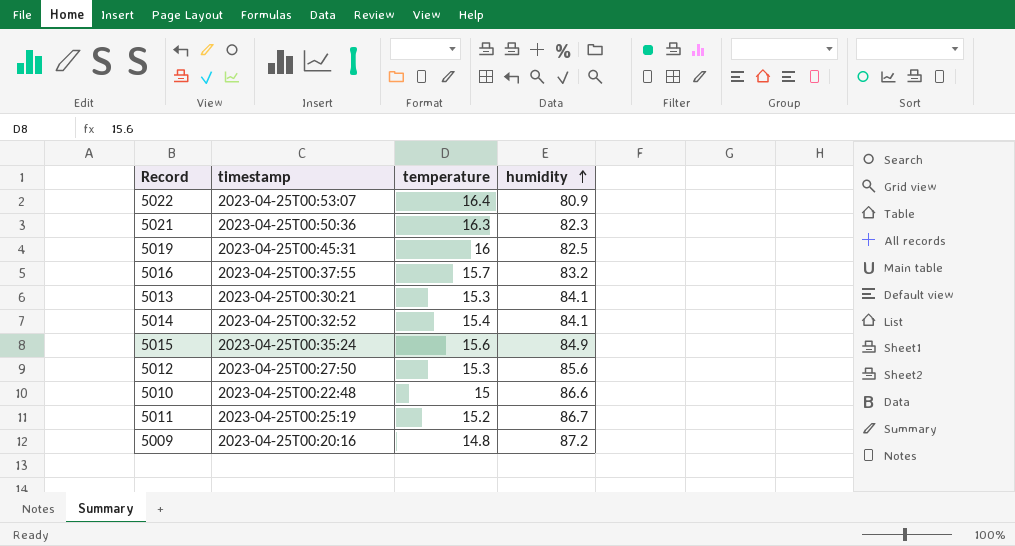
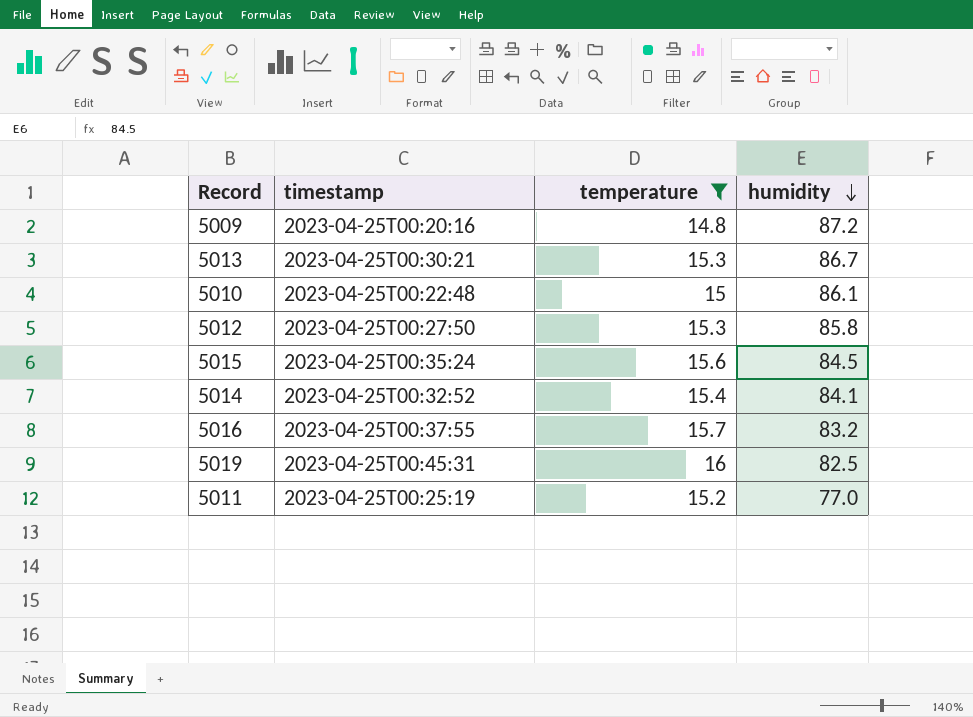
filter: none -> temperature <= 16
row order: humidity ascending -> humidity descending
5013 | humidity: 84.1 -> 86.7
5010 | humidity: 86.6 -> 86.1
5012 | humidity: 85.6 -> 85.8
5015 | humidity: 84.9 -> 84.5
5011 | humidity: 86.7 -> 77.0

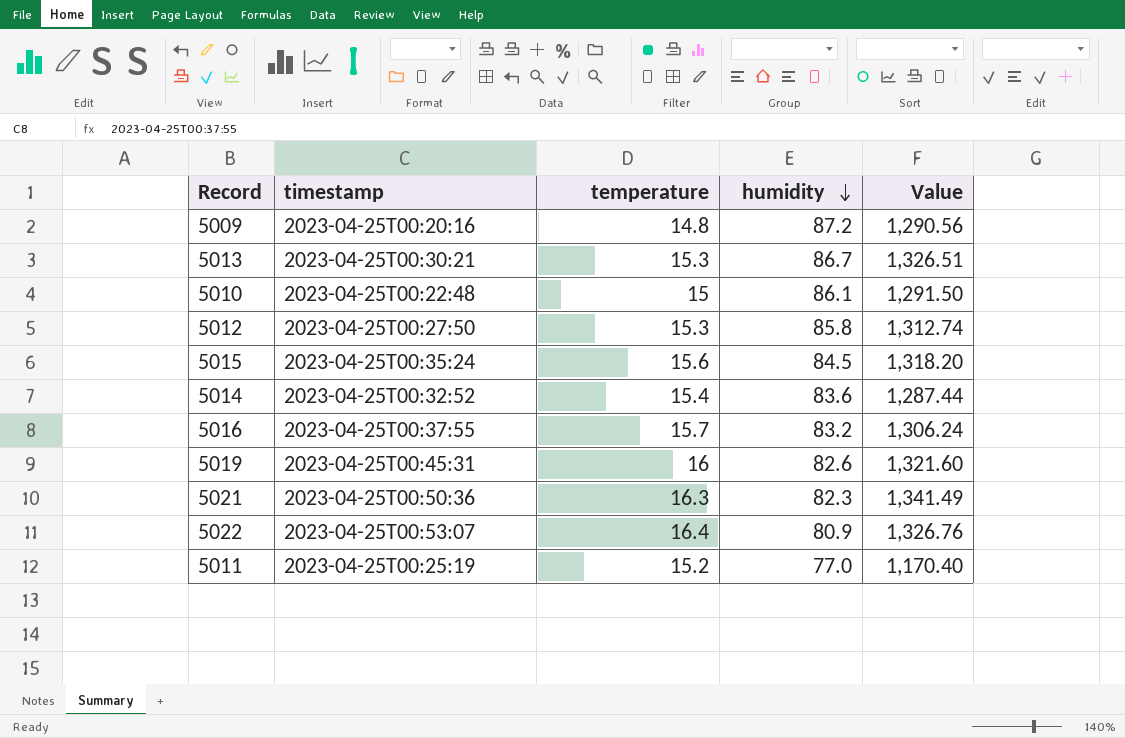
filter: temperature <= 16 -> none
column Value | formula: none -> [temperature] * [humidity]
5014 | humidity: 84.1 -> 83.6
5019 | humidity: 82.5 -> 82.6

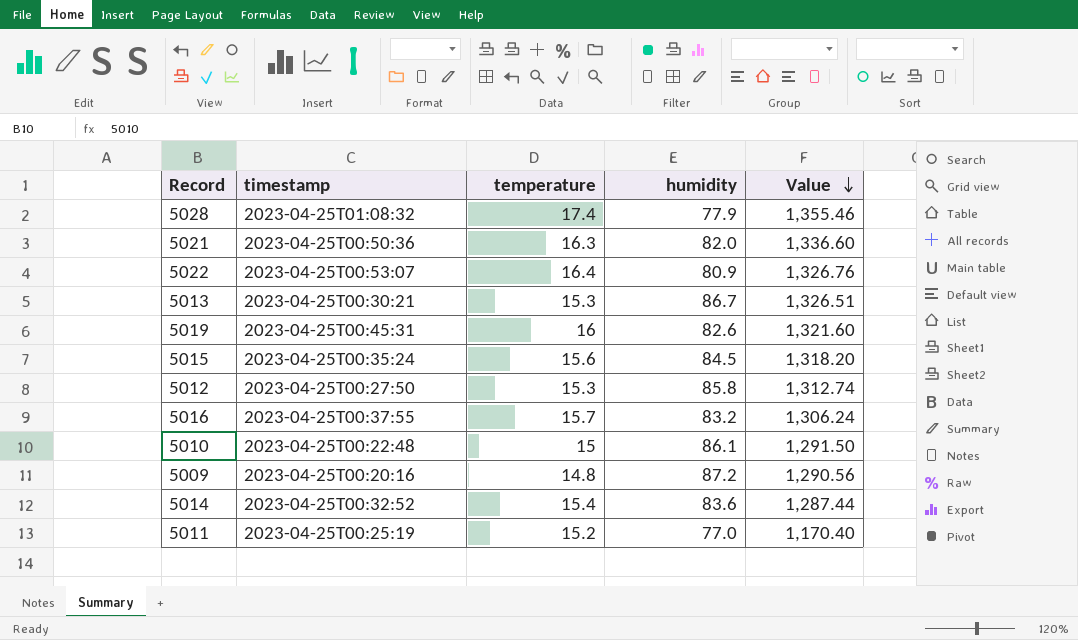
row order: humidity descending -> Value descending
row 5028: none -> 2023-04-25T01:08:32 | 17.4 | 77.9 | 1,355.46
5021 | humidity: 82.3 -> 82.0
5021 | Value: 1,341.49 -> 1,336.60

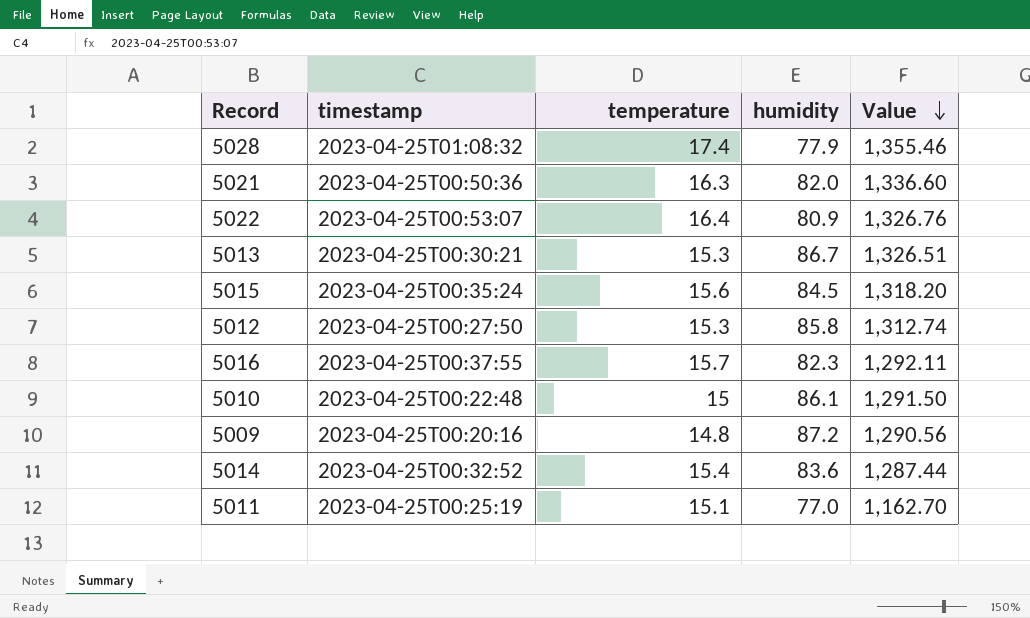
row 5019: 2023-04-25T00:45:31 | 16 | 82.6 | 1,321.60 -> none
5016 | humidity: 83.2 -> 82.3
5016 | Value: 1,306.24 -> 1,292.11
5011 | temperature: 15.2 -> 15.1
5011 | Value: 1,170.40 -> 1,162.70

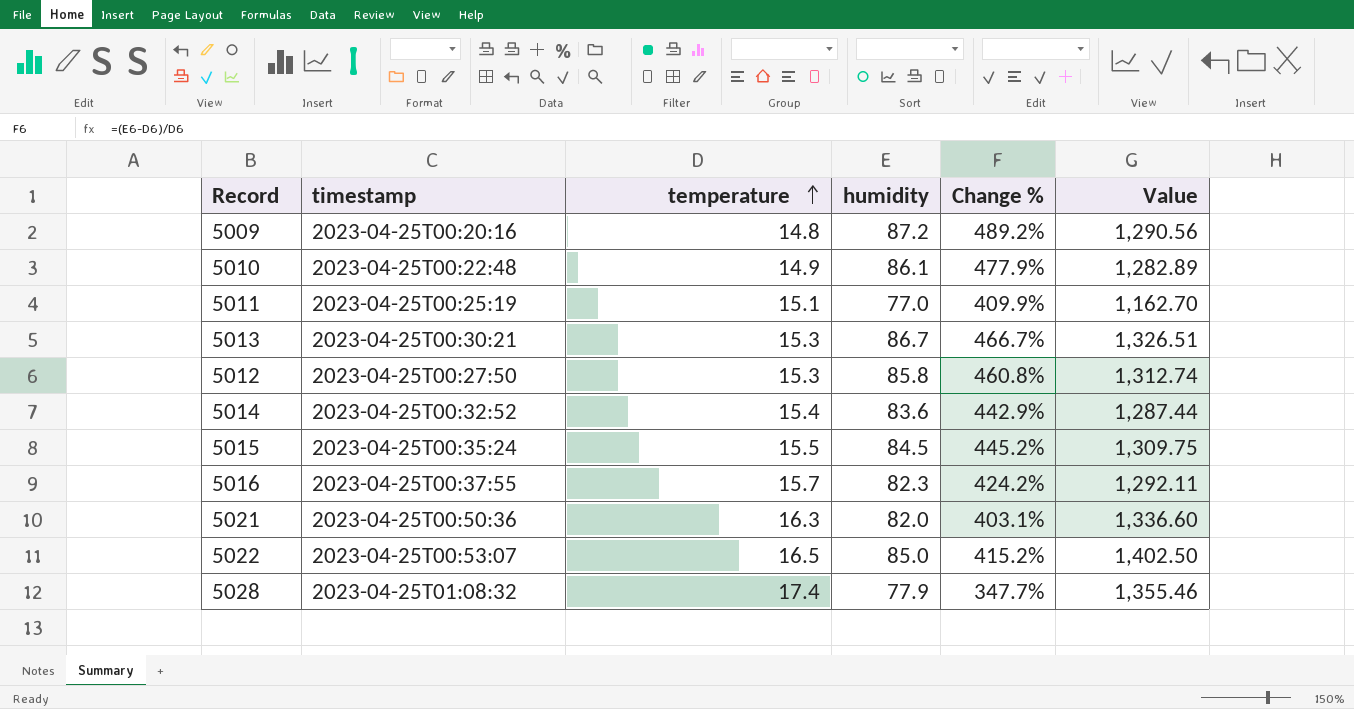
row order: Value descending -> temperature ascending
column Change % | formula: none -> ([humidity] - [temperature]) / [temperature]
5010 | temperature: 15 -> 14.9
5010 | Value: 1,291.50 -> 1,282.89
5015 | temperature: 15.6 -> 15.5
5015 | Value: 1,318.20 -> 1,309.75
5022 | temperature: 16.4 -> 16.5
5022 | humidity: 80.9 -> 85.0
5022 | Value: 1,326.76 -> 1,402.50

